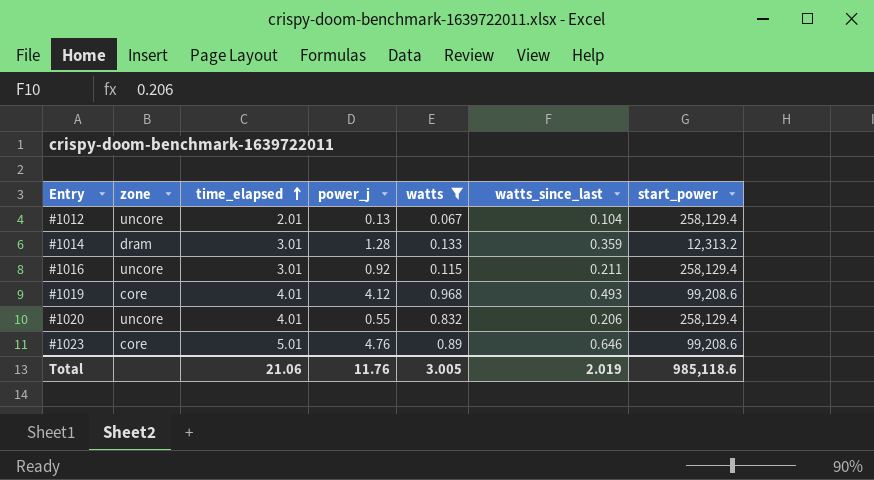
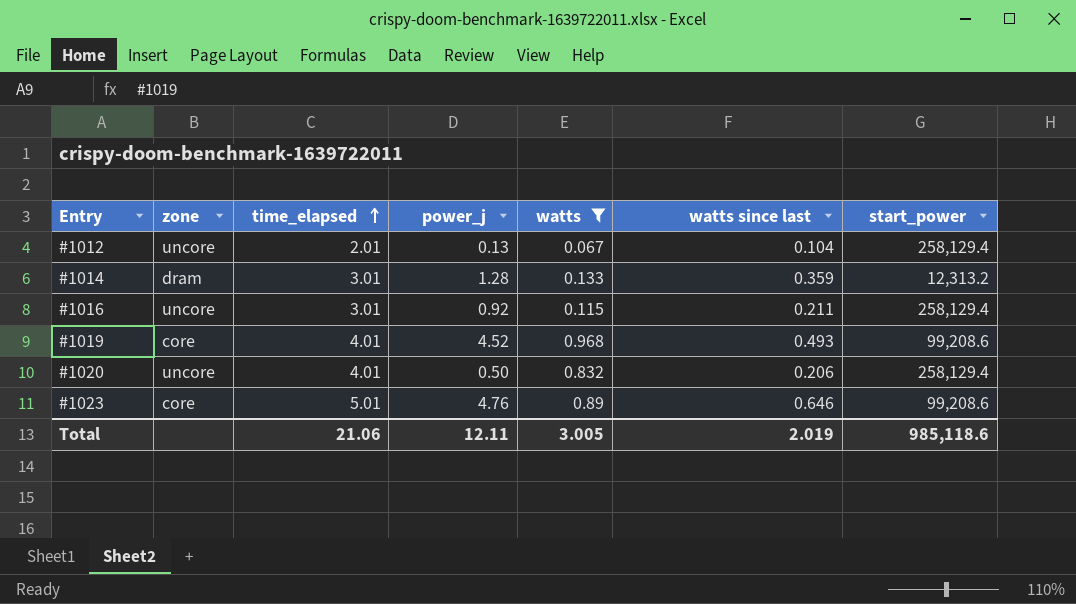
column name: watts_since_last -> watts since last
#1019 | power_j: 4.12 -> 4.52
#1020 | power_j: 0.55 -> 0.50
Total | power_j: 11.76 -> 12.11

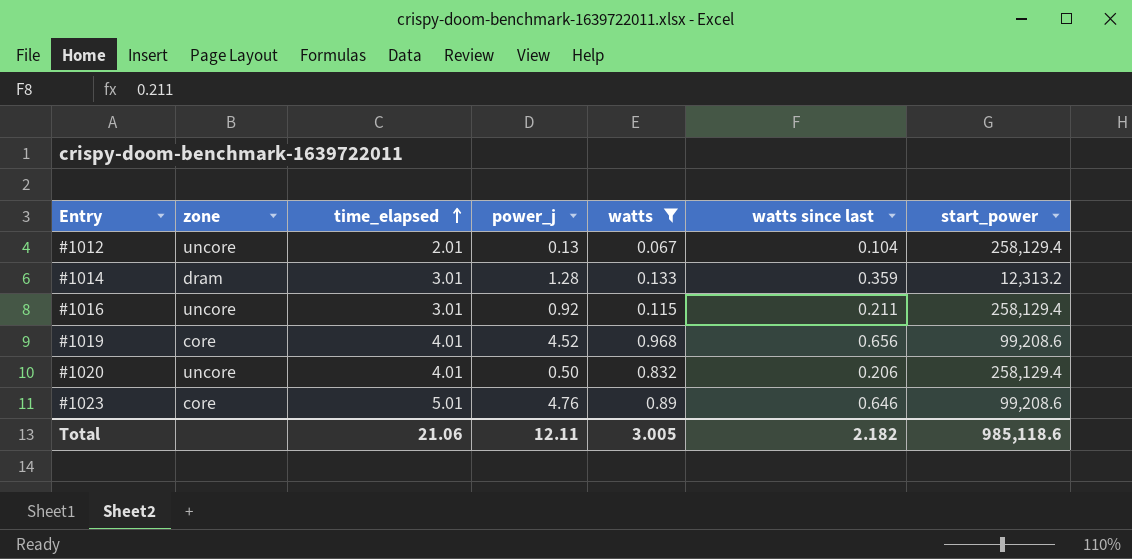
#1019 | watts since last: 0.493 -> 0.656
Total | watts since last: 2.019 -> 2.182

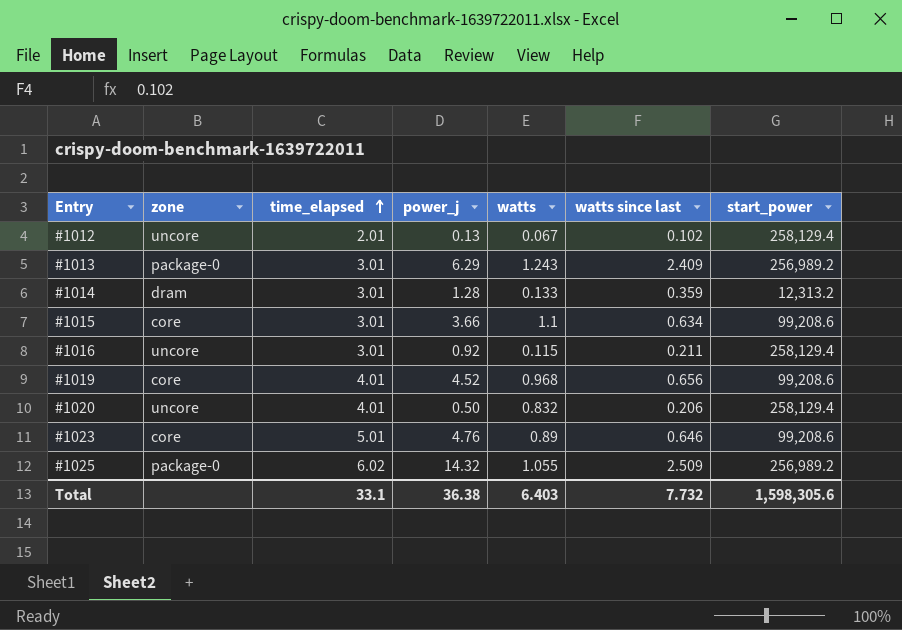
filter: watts <= 0.968 -> none
#1012 | watts since last: 0.104 -> 0.102
Total | time_elapsed: 21.06 -> 33.1
Total | power_j: 12.11 -> 36.38
Total | watts: 3.005 -> 6.403
Total | watts since last: 2.182 -> 7.732
Total | start_power: 985,118.6 -> 1,598,305.6

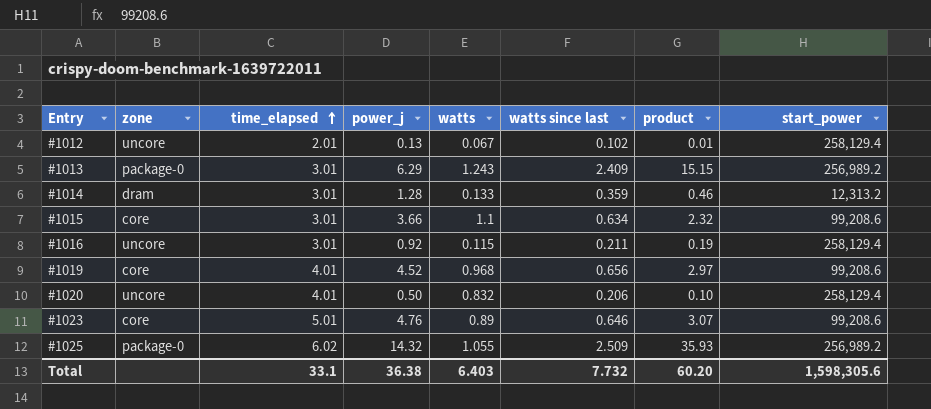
column product | formula: none -> [power_j] * [watts since last]

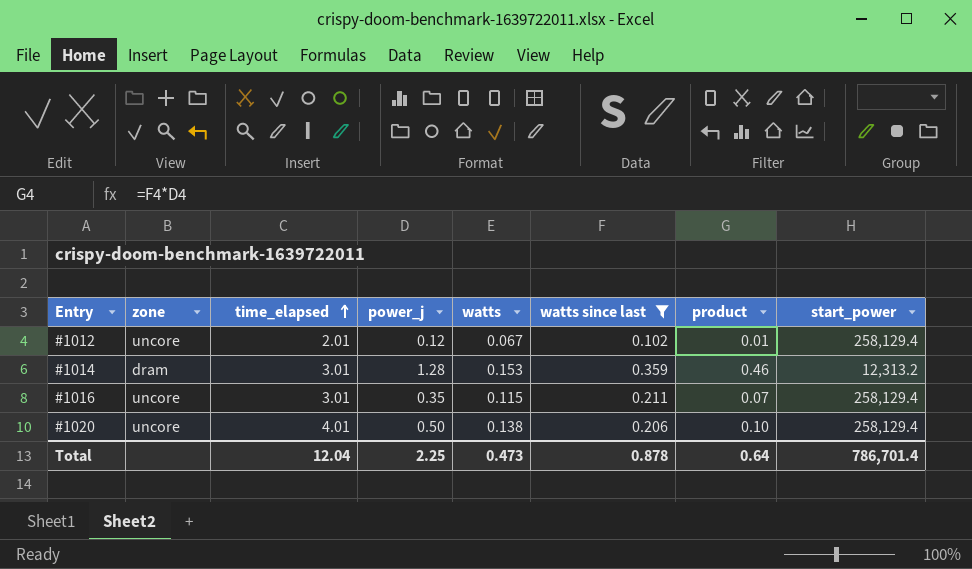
filter: none -> watts since last <= 0.359
#1012 | power_j: 0.13 -> 0.12
#1014 | watts: 0.133 -> 0.153
#1016 | power_j: 0.92 -> 0.35
#1016 | product: 0.19 -> 0.07
#1020 | watts: 0.832 -> 0.138
Total | time_elapsed: 33.1 -> 12.04
Total | power_j: 36.38 -> 2.25
Total | watts: 6.403 -> 0.473
Total | watts since last: 7.732 -> 0.878
Total | product: 60.20 -> 0.64
Total | start_power: 1,598,305.6 -> 786,701.4

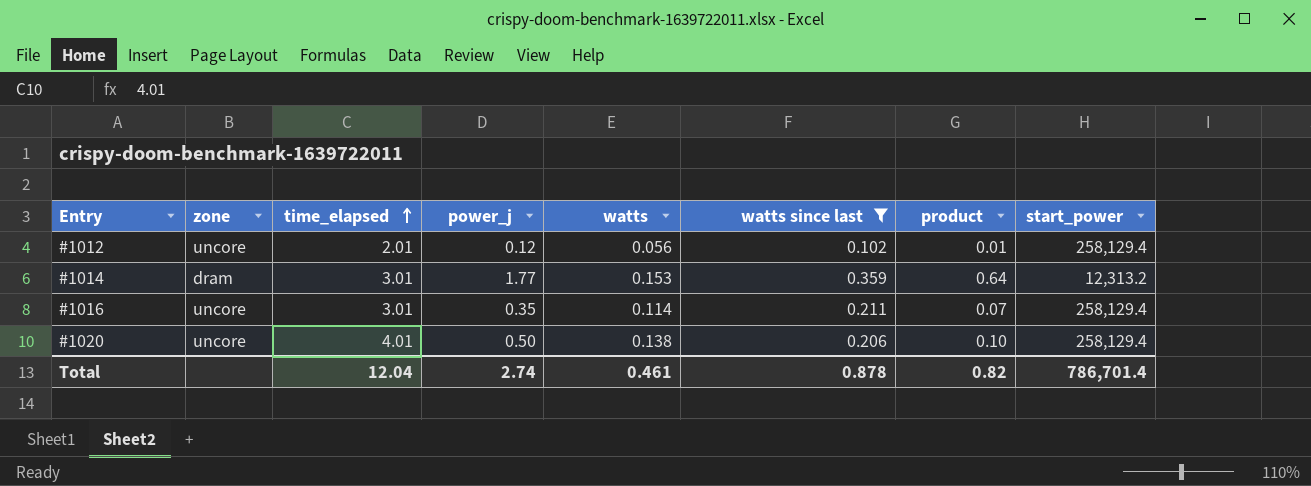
#1012 | watts: 0.067 -> 0.056
#1014 | power_j: 1.28 -> 1.77
#1014 | product: 0.46 -> 0.64
#1016 | watts: 0.115 -> 0.114
Total | power_j: 2.25 -> 2.74
Total | watts: 0.473 -> 0.461
Total | product: 0.64 -> 0.82

